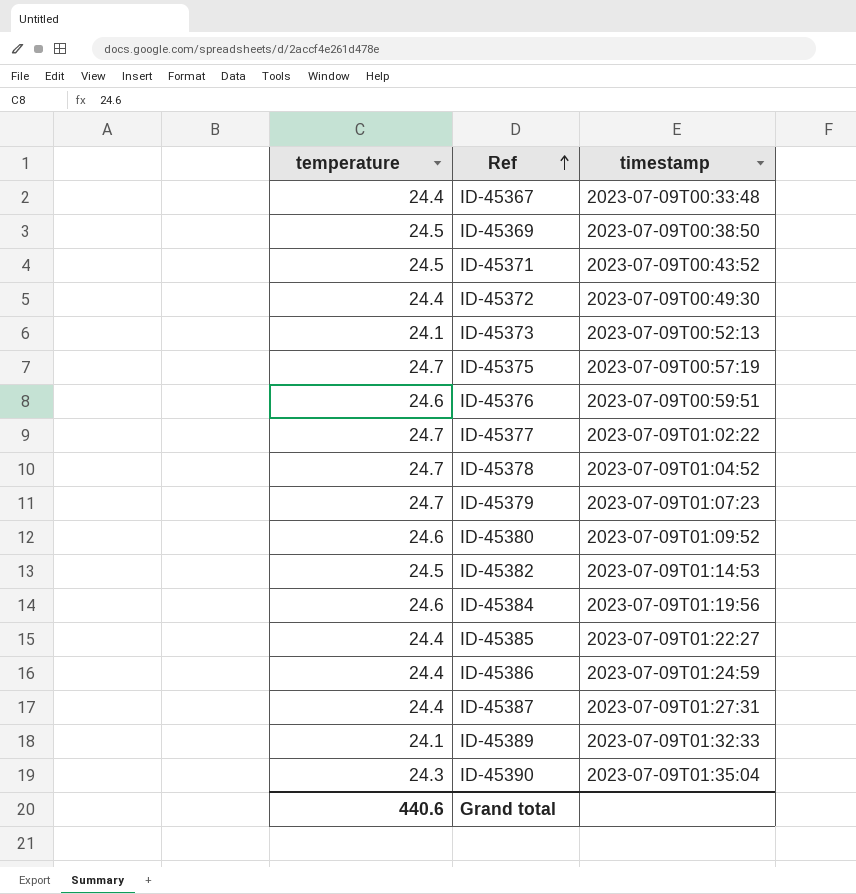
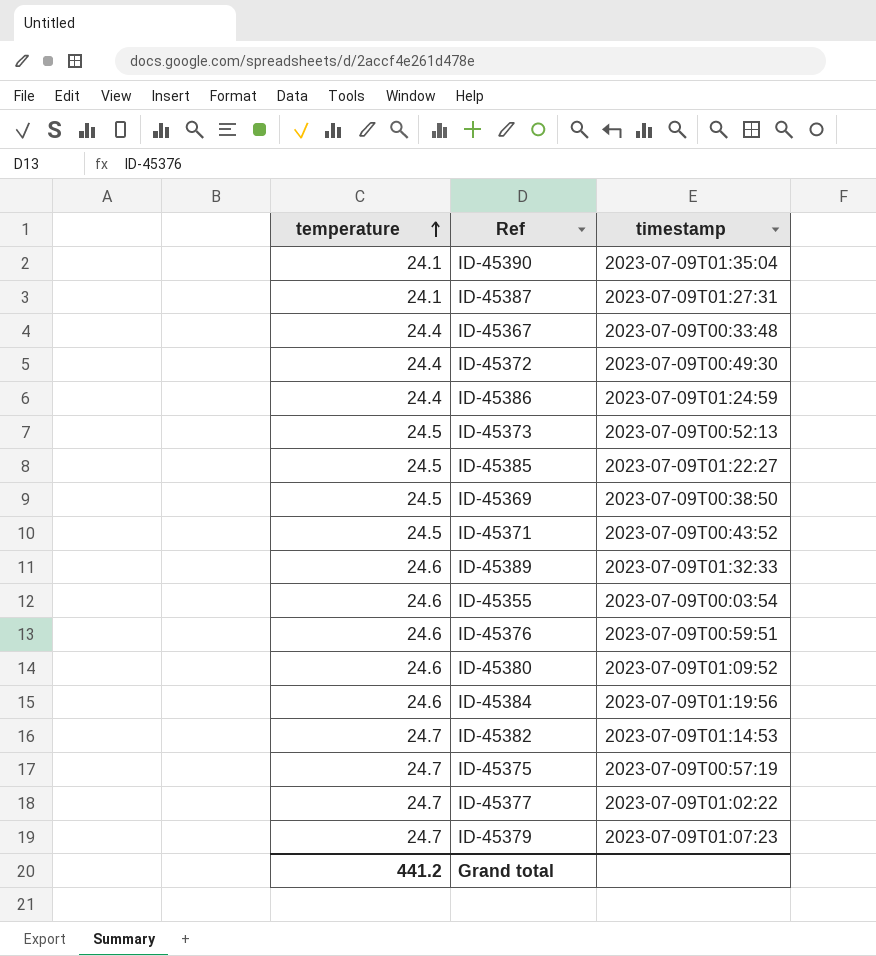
row order: Ref ascending -> temperature ascending
row ID-45378: 24.7 | 2023-07-09T01:04:52 -> none
ID-45390 | temperature: 24.3 -> 24.1
ID-45387 | temperature: 24.4 -> 24.1
ID-45373 | temperature: 24.1 -> 24.5
ID-45385 | temperature: 24.4 -> 24.5
ID-45389 | temperature: 24.1 -> 24.6
row ID-45355: none -> 24.6 | 2023-07-09T00:03:54
ID-45382 | temperature: 24.5 -> 24.7
Grand total | temperature: 440.6 -> 441.2

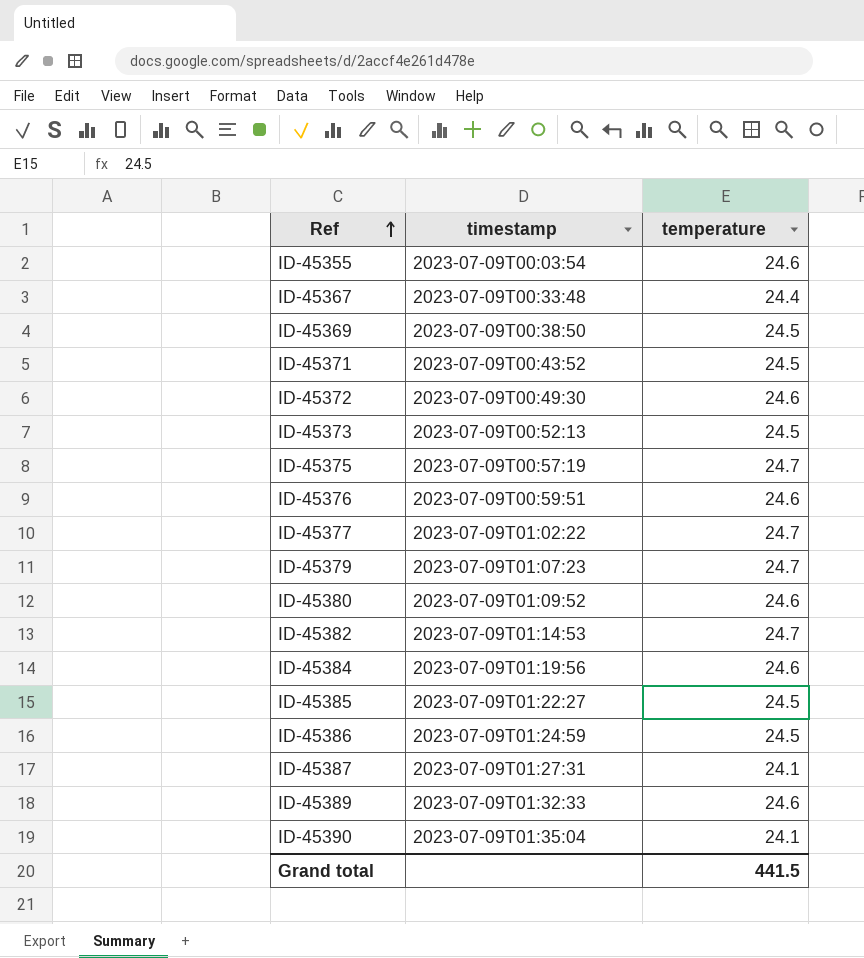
row order: temperature ascending -> Ref ascending
column temperature | position: 1 -> 3
ID-45372 | temperature: 24.4 -> 24.6
ID-45386 | temperature: 24.4 -> 24.5
Grand total | temperature: 441.2 -> 441.5

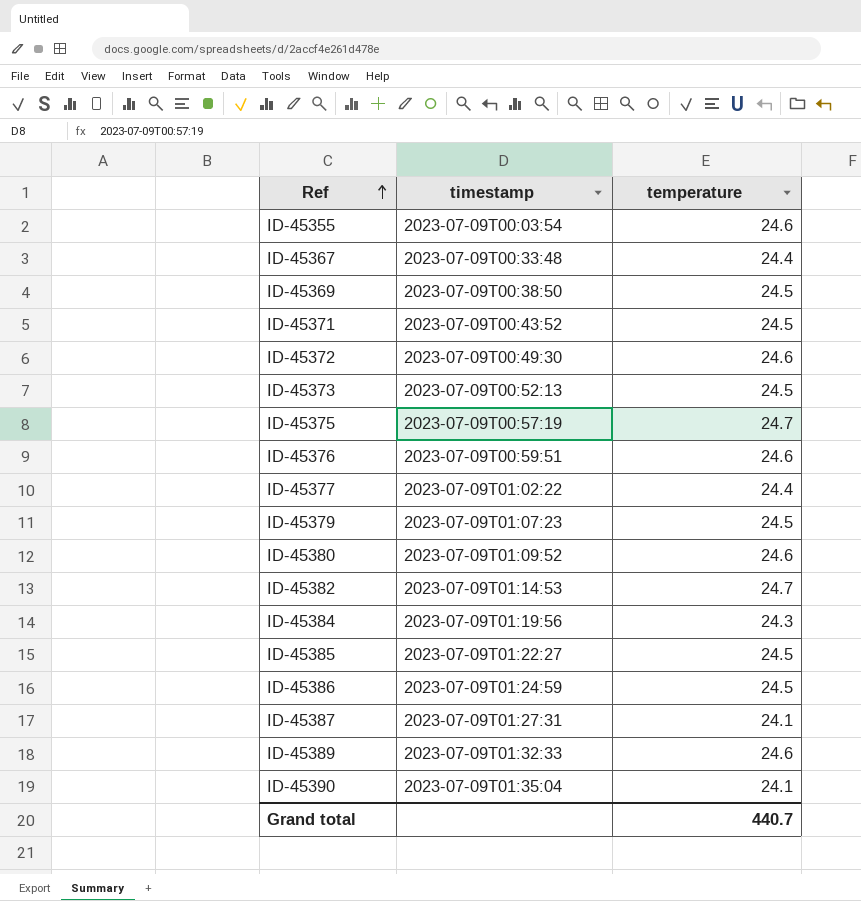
ID-45377 | temperature: 24.7 -> 24.4
ID-45379 | temperature: 24.7 -> 24.5
ID-45384 | temperature: 24.6 -> 24.3
Grand total | temperature: 441.5 -> 440.7

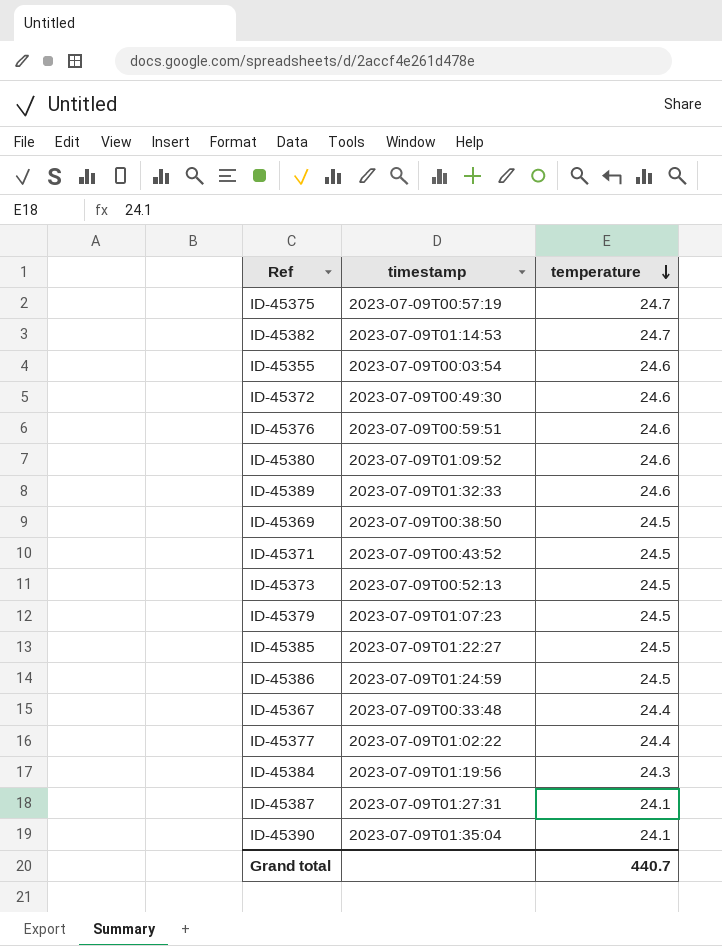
row order: Ref ascending -> temperature descending

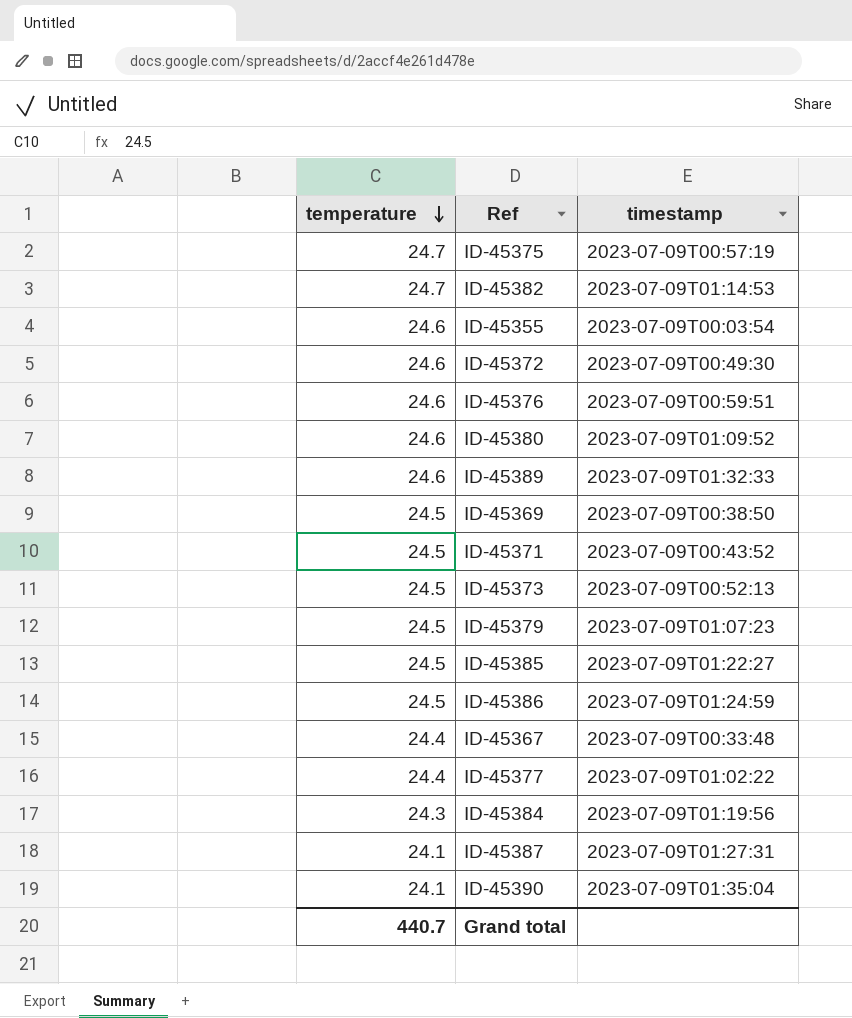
column temperature | position: 3 -> 1

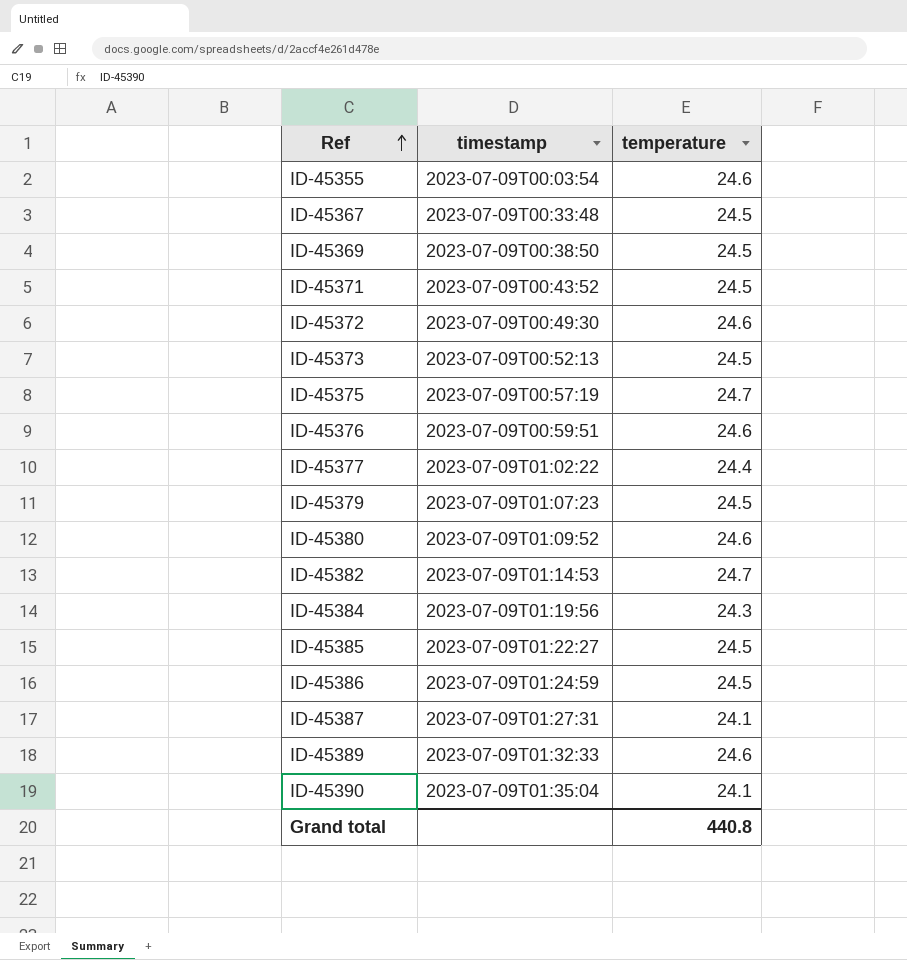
row order: temperature descending -> Ref ascending
column temperature | position: 1 -> 3
ID-45367 | temperature: 24.4 -> 24.5
Grand total | temperature: 440.7 -> 440.8

